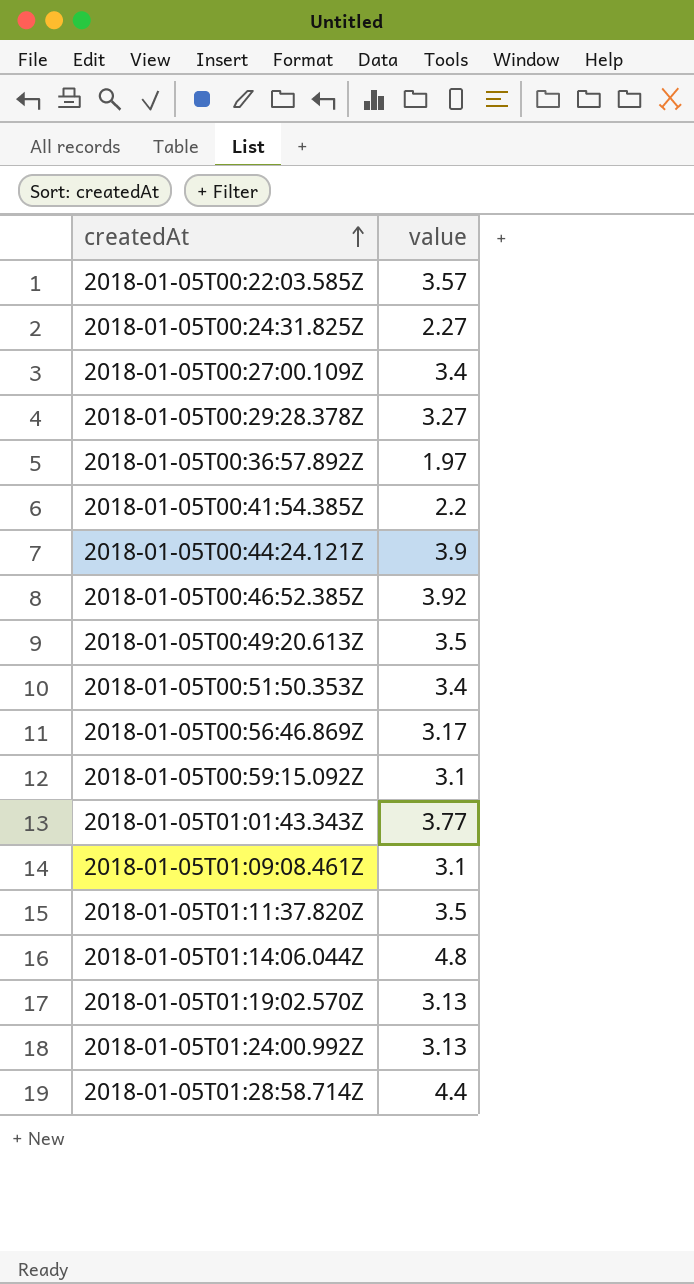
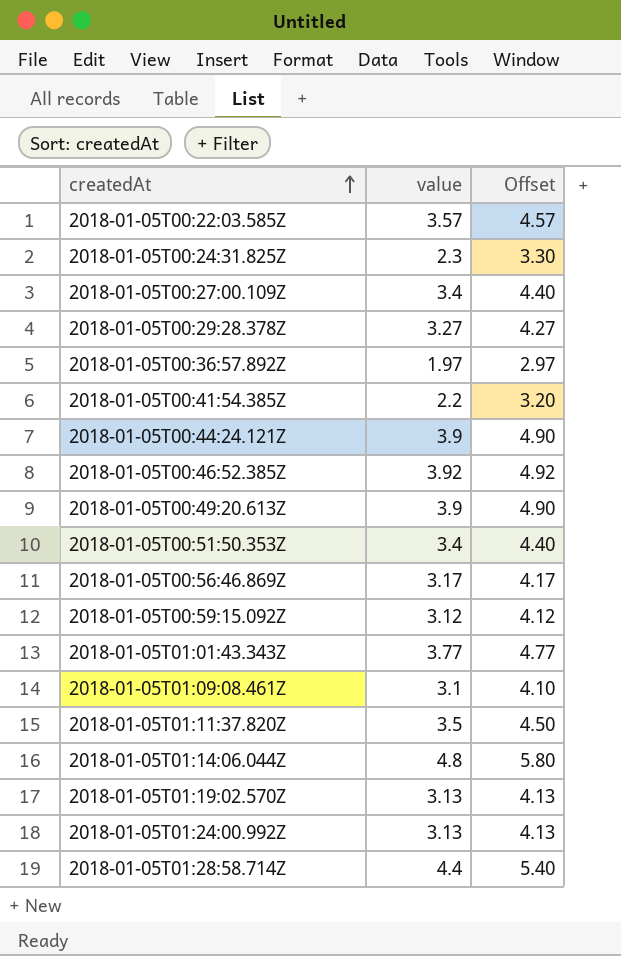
column Offset | formula: none -> [value] + 1
2018-01-05T00:24:31.825Z | value: 2.27 -> 2.3
2018-01-05T00:49:20.613Z | value: 3.5 -> 3.9
2018-01-05T00:59:15.092Z | value: 3.1 -> 3.12

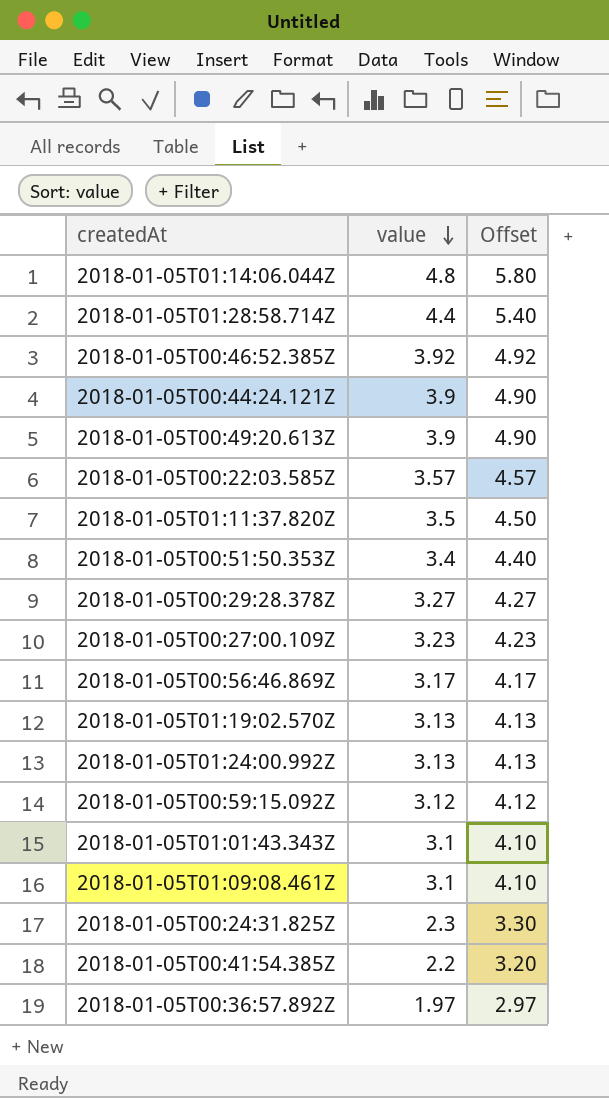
row order: createdAt ascending -> value descending
2018-01-05T00:27:00.109Z | value: 3.4 -> 3.23
2018-01-05T00:27:00.109Z | Offset: 4.40 -> 4.23
2018-01-05T01:01:43.343Z | value: 3.77 -> 3.1
2018-01-05T01:01:43.343Z | Offset: 4.77 -> 4.10

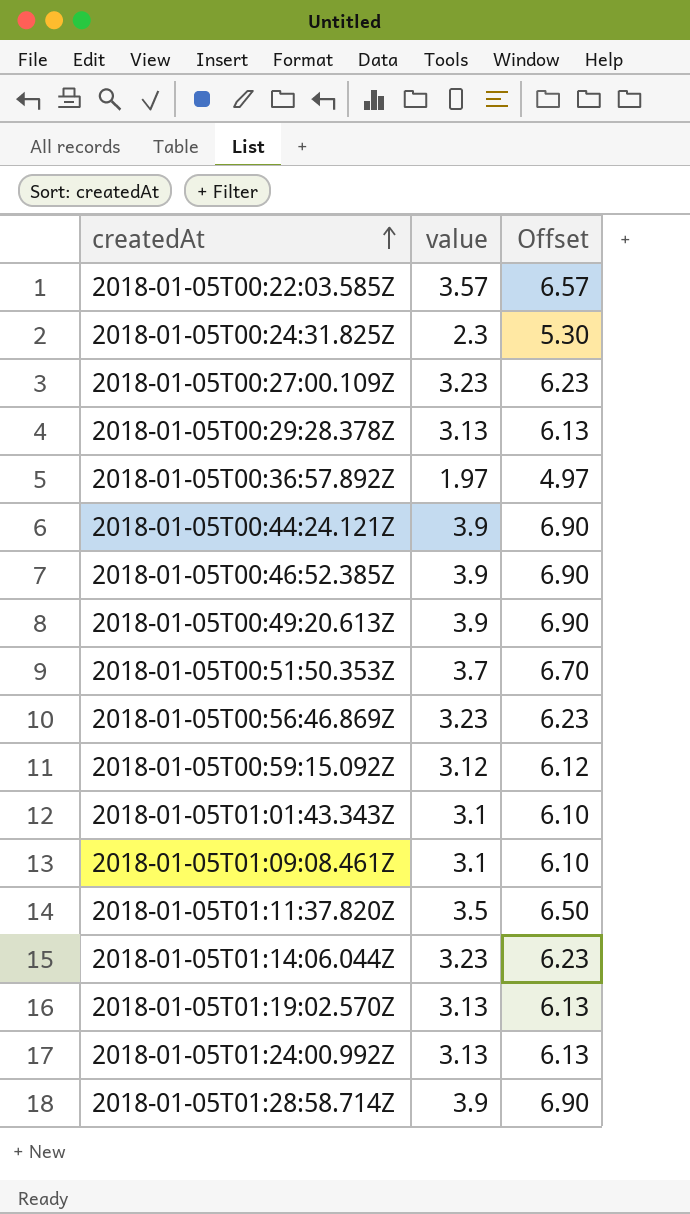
row order: value descending -> createdAt ascending
column Offset | formula: [value] + 1 -> [value] + 3
row 2018-01-05T00:41:54.385Z: 2.2 | 3.20 -> none
2018-01-05T00:29:28.378Z | value: 3.27 -> 3.13
2018-01-05T00:46:52.385Z | value: 3.92 -> 3.9
2018-01-05T00:51:50.353Z | value: 3.4 -> 3.7
2018-01-05T00:56:46.869Z | value: 3.17 -> 3.23
2018-01-05T01:14:06.044Z | value: 4.8 -> 3.23
2018-01-05T01:28:58.714Z | value: 4.4 -> 3.9

